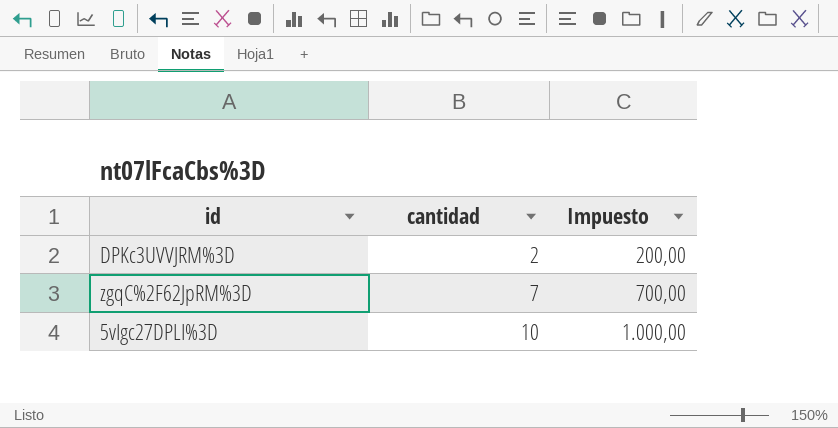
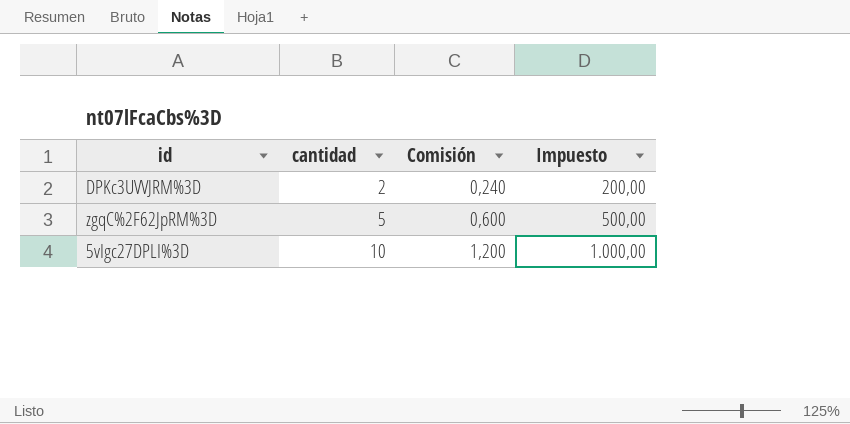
column Comisión | formula: none -> [cantidad] * 0,12
zgqC%2F62JpRM%3D | cantidad: 7 -> 5
zgqC%2F62JpRM%3D | Impuesto: 700,00 -> 500,00

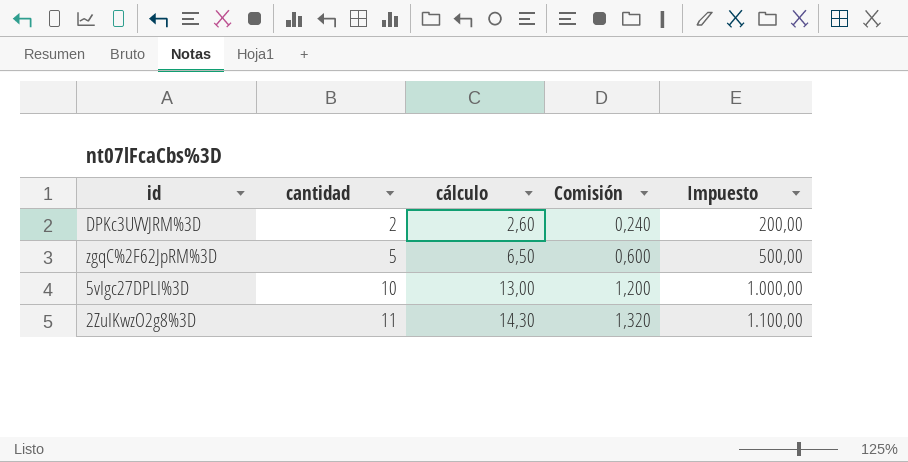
column cálculo | formula: none -> [cantidad] * 1,3
row 2ZuIKwzO2g8%3D: none -> 11 | 14,30 | 1,320 | 1.100,00

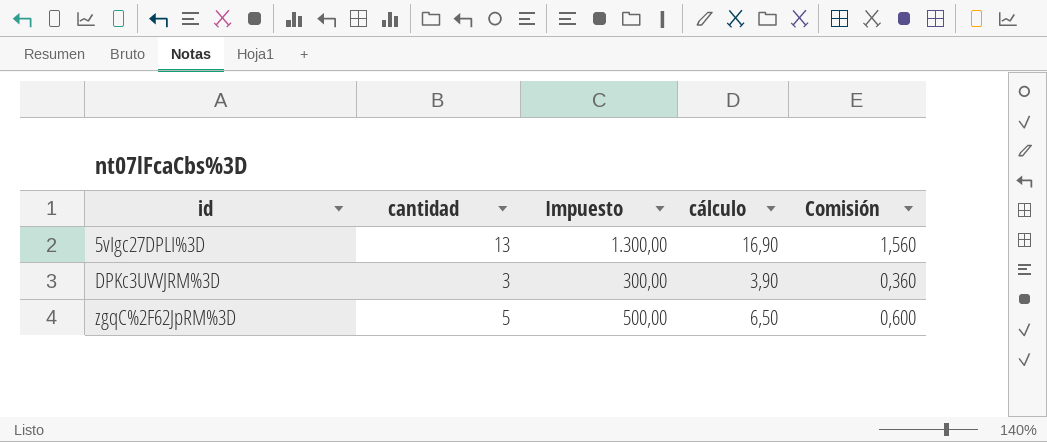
row order: cantidad ascending -> id ascending
column Impuesto | position: 5 -> 3
row 2ZuIKwzO2g8%3D: 11 | 14,30 | 1,320 | 1.100,00 -> none
5vIgc27DPLI%3D | cantidad: 10 -> 13
5vIgc27DPLI%3D | Impuesto: 1.000,00 -> 1.300,00
5vIgc27DPLI%3D | cálculo: 13,00 -> 16,90
5vIgc27DPLI%3D | Comisión: 1,200 -> 1,560
DPKc3UVVJRM%3D | cantidad: 2 -> 3
DPKc3UVVJRM%3D | Impuesto: 200,00 -> 300,00
DPKc3UVVJRM%3D | cálculo: 2,60 -> 3,90
DPKc3UVVJRM%3D | Comisión: 0,240 -> 0,360

